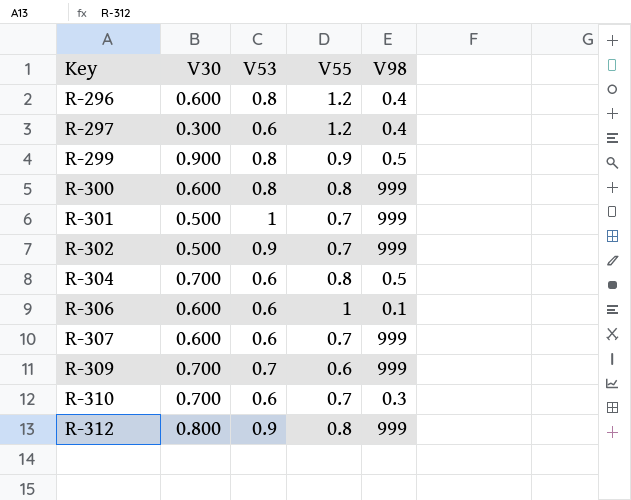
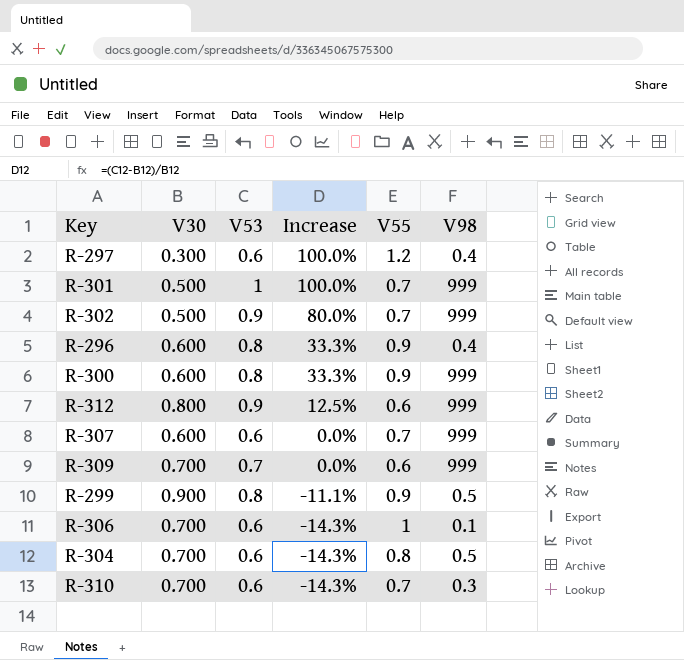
row order: Key ascending -> Increase descending
column Increase | formula: none -> ([V53] - [V30]) / [V30]
R-296 | V55: 1.2 -> 0.9
R-300 | V55: 0.8 -> 0.9
R-312 | V55: 0.8 -> 0.6
R-306 | V30: 0.600 -> 0.700

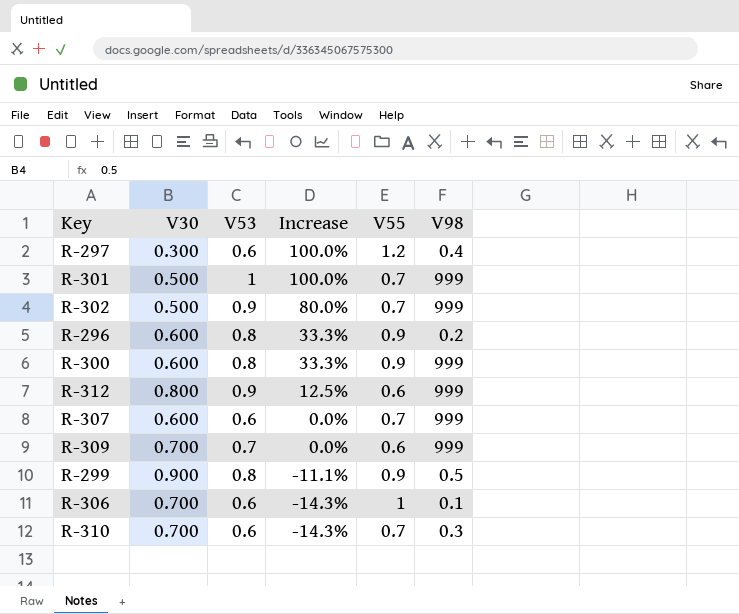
row R-304: 0.700 | 0.6 | -14.3% | 0.8 | 0.5 -> none
R-296 | V98: 0.4 -> 0.2

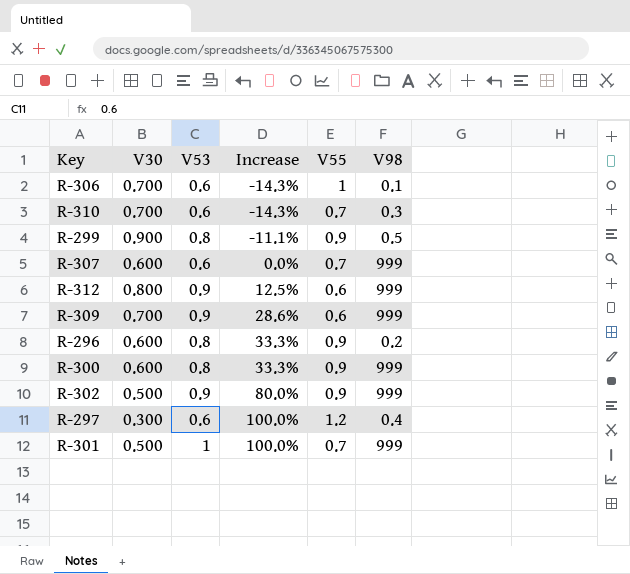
row order: Increase descending -> Increase ascending
R-309 | V53: 0.7 -> 0.9
R-309 | Increase: 0.0% -> 28.6%
R-302 | V55: 0.7 -> 0.9

